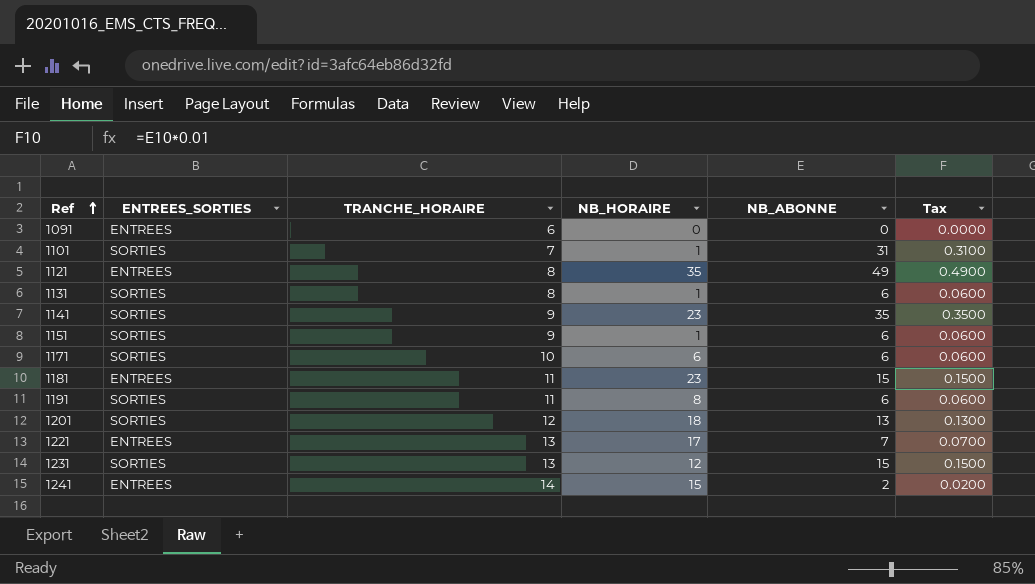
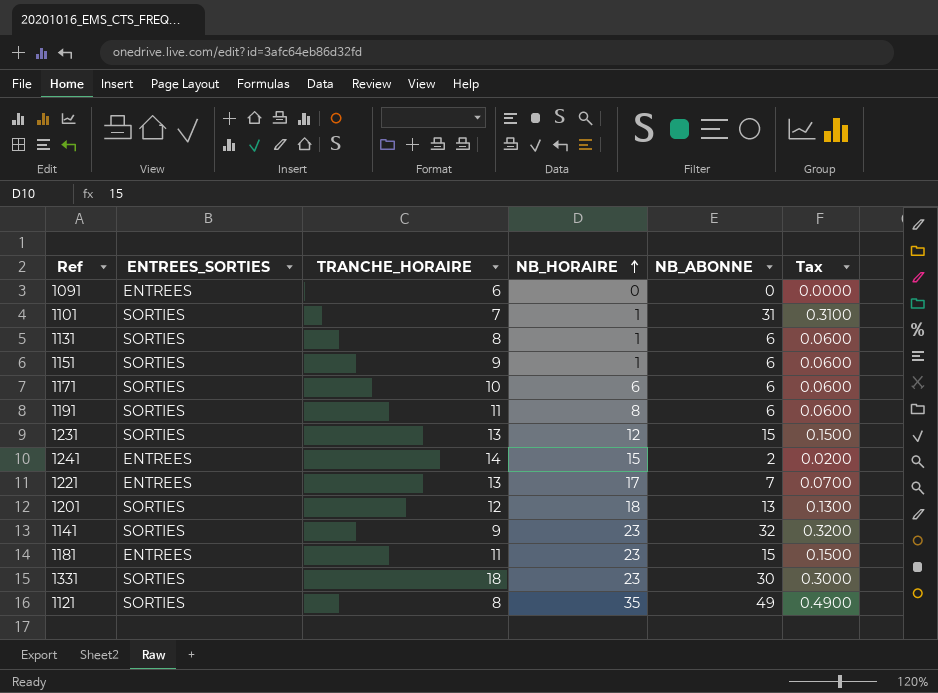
row order: Ref ascending -> NB_HORAIRE ascending
1141 | NB_ABONNE: 35 -> 32
1141 | Tax: 0.3500 -> 0.3200
row 1331: none -> SORTIES | 18 | 23 | 30 | 0.3000
1121 | ENTREES_SORTIES: ENTREES -> SORTIES

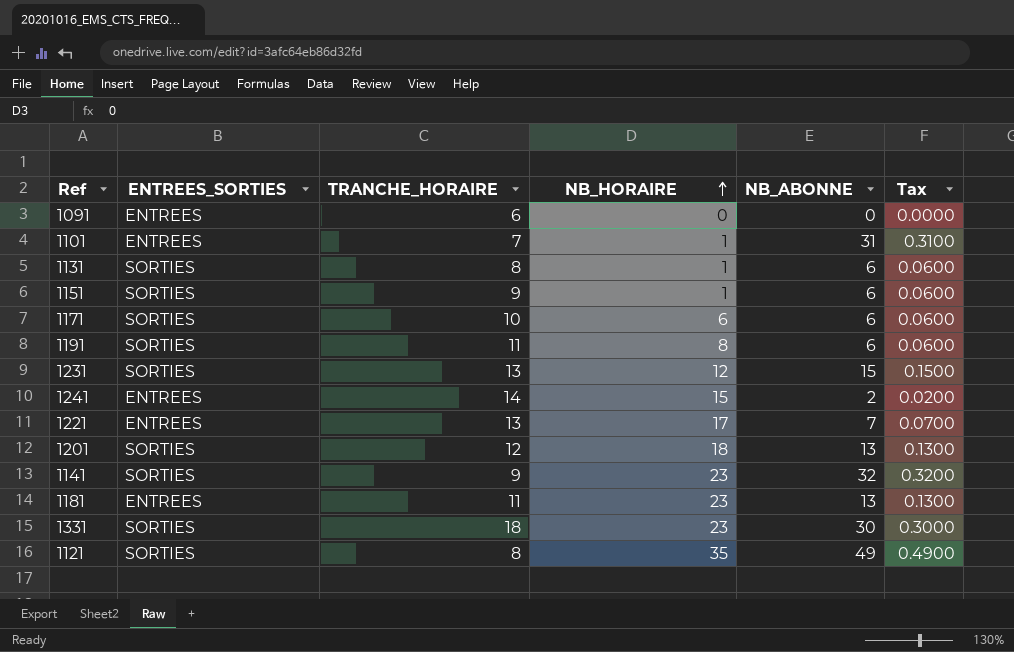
1101 | ENTREES_SORTIES: SORTIES -> ENTREES
1181 | NB_ABONNE: 15 -> 13
1181 | Tax: 0.1500 -> 0.1300

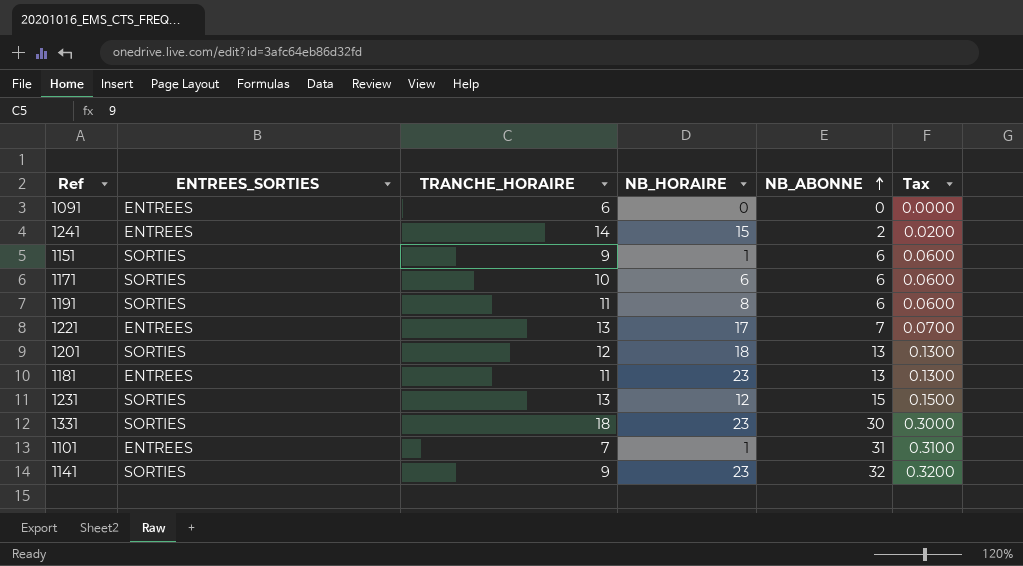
row order: NB_HORAIRE ascending -> NB_ABONNE ascending
row 1131: SORTIES | 8 | 1 | 6 | 0.0600 -> none
row 1121: SORTIES | 8 | 35 | 49 | 0.4900 -> none

